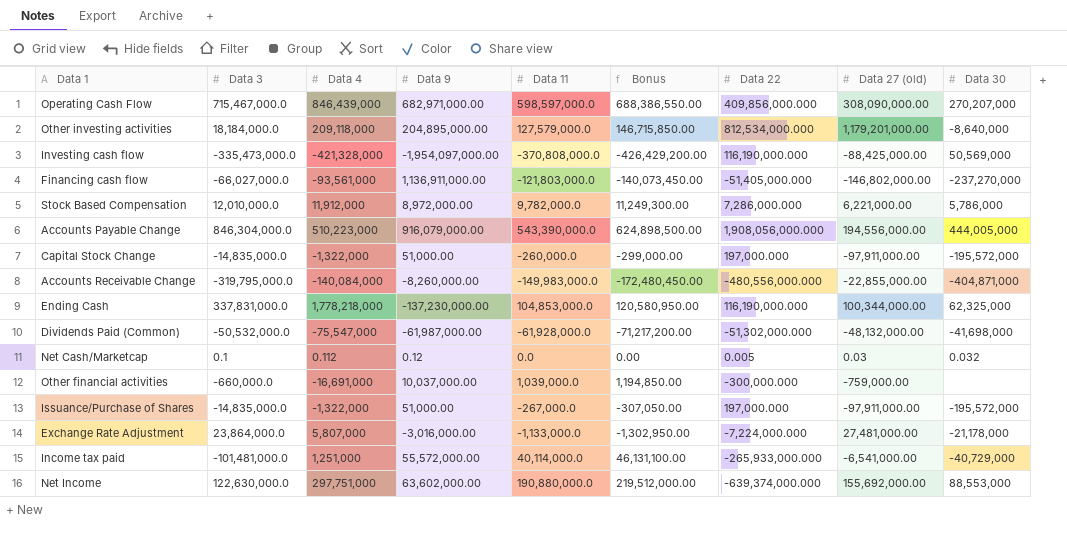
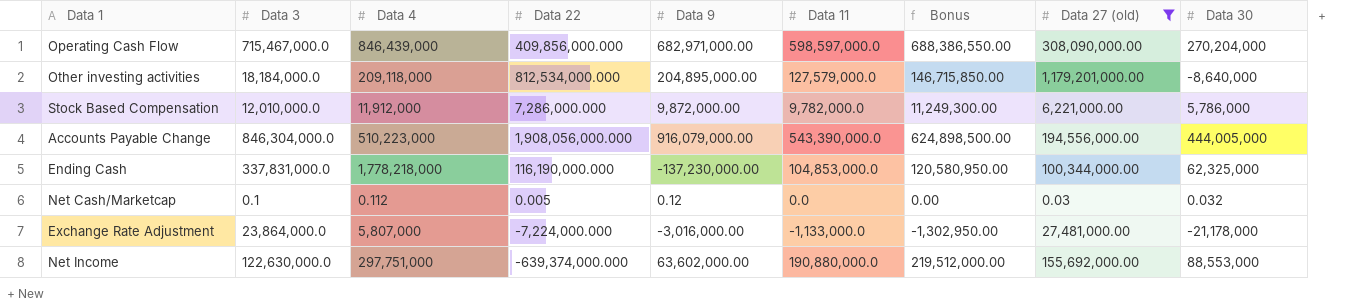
filter: none -> Data 27 (old) >= 0.03
column Data 22 | position: 7 -> 4
Operating Cash Flow | Data 30: 270,207,000 -> 270,204,000
Stock Based Compensation | Data 9: 8,972,000.00 -> 9,872,000.00

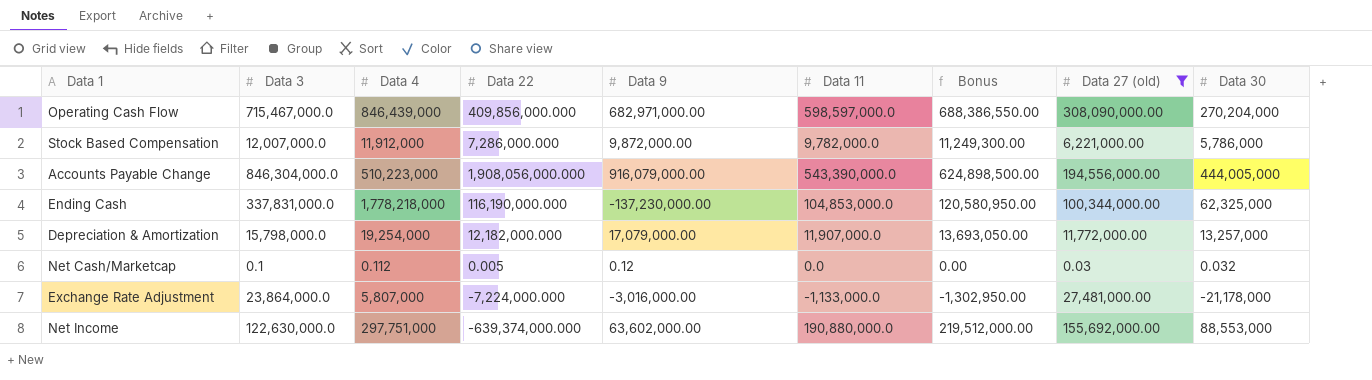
row Other investing activities: 18,184,000.0 | 209,118,000 | 812,534,000.000 | 204,895,000.00 | 127,579,000.0 | 146,715,850.00 | 1,179,201,000.00 | -8,640,000 -> none
Stock Based Compensation | Data 3: 12,010,000.0 -> 12,007,000.0
row Depreciation & Amortization: none -> 15,798,000.0 | 19,254,000 | 12,182,000.000 | 17,079,000.00 | 11,907,000.0 | 13,693,050.00 | 11,772,000.00 | 13,257,000

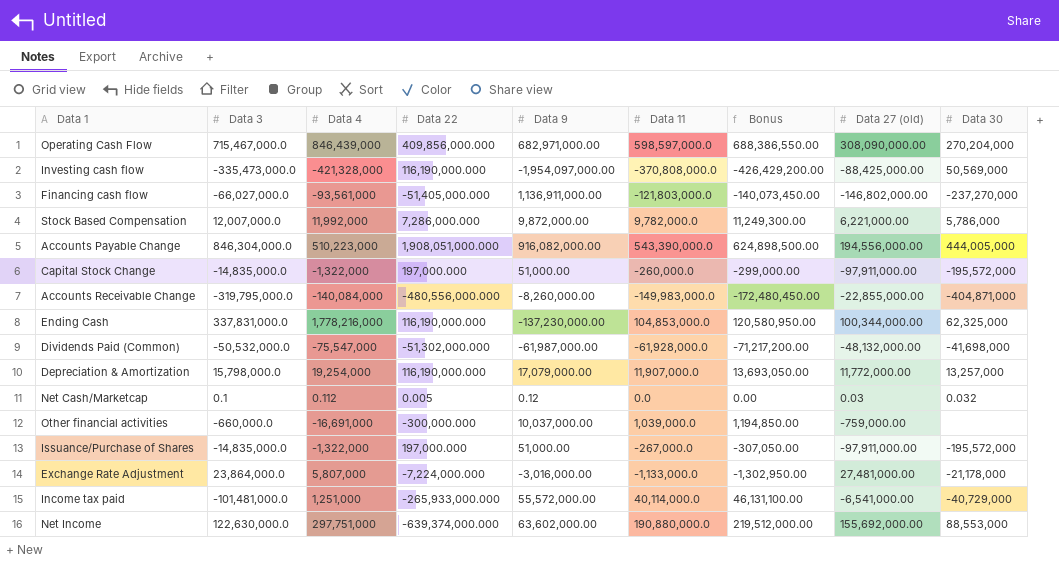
filter: Data 27 (old) >= 0.03 -> none
Stock Based Compensation | Data 4: 11,912,000 -> 11,992,000
Accounts Payable Change | Data 22: 1,908,056,000.000 -> 1,908,051,000.000
Accounts Payable Change | Data 9: 916,079,000.00 -> 916,082,000.00
Ending Cash | Data 4: 1,778,218,000 -> 1,778,216,000
Depreciation & Amortization | Data 22: 12,182,000.000 -> 116,190,000.000

